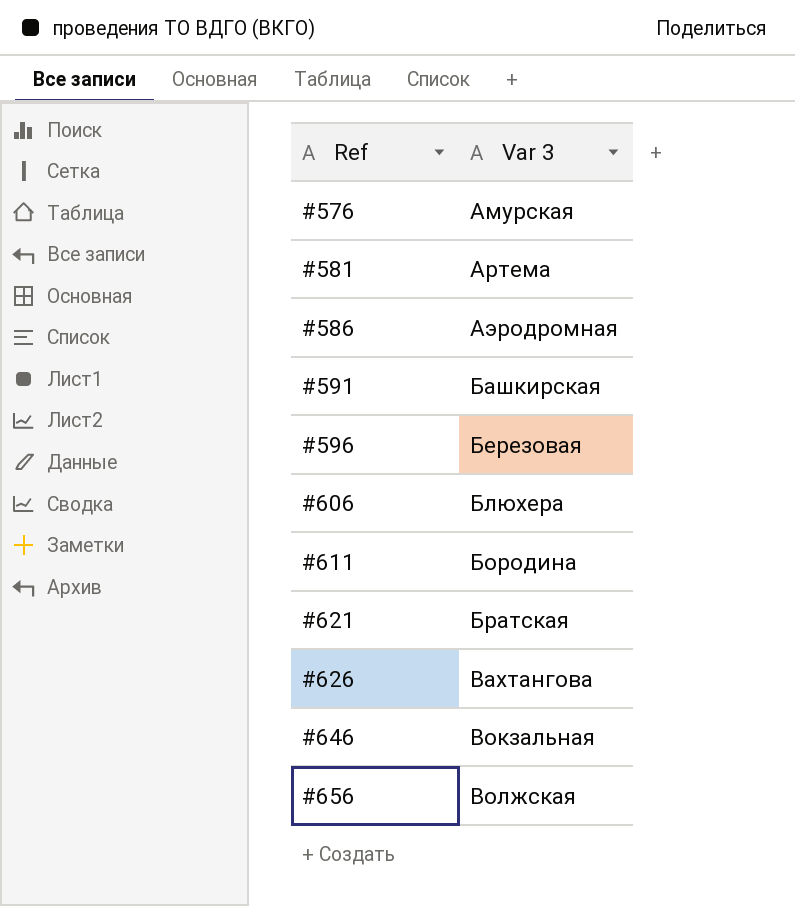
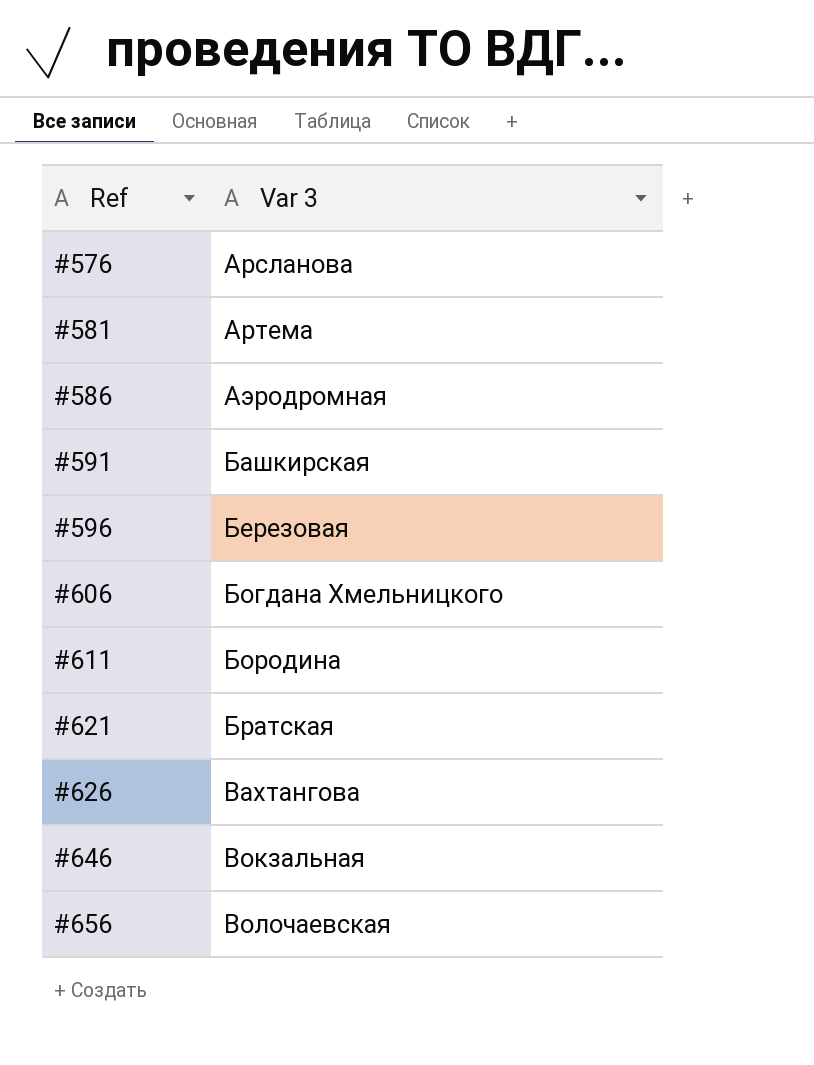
#576 | Var 3: Амурская -> Арсланова
#606 | Var 3: Блюхера -> Богдана Хмельницкого
#656 | Var 3: Волжская -> Волочаевская

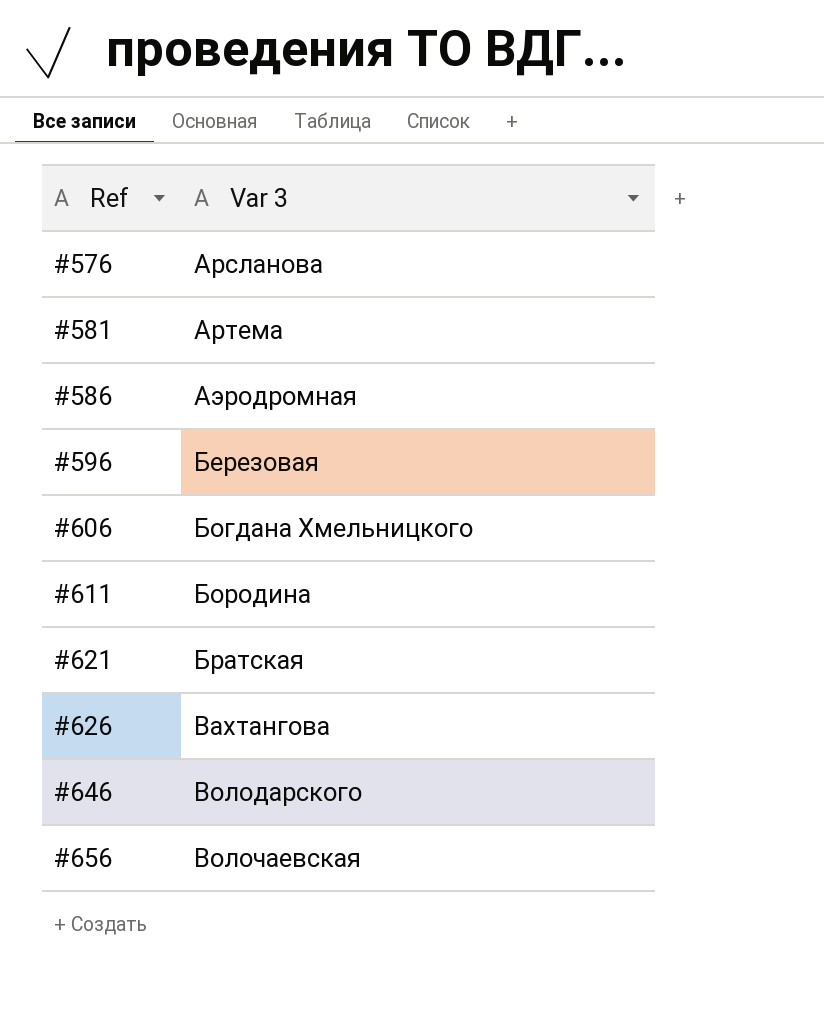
row #591: Башкирская -> none
#646 | Var 3: Вокзальная -> Володарского

